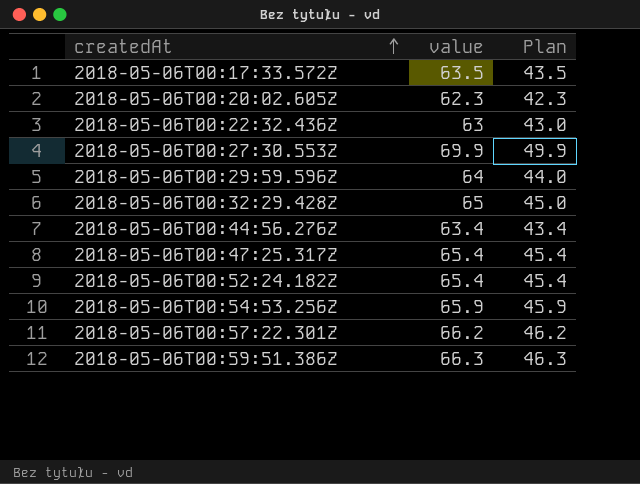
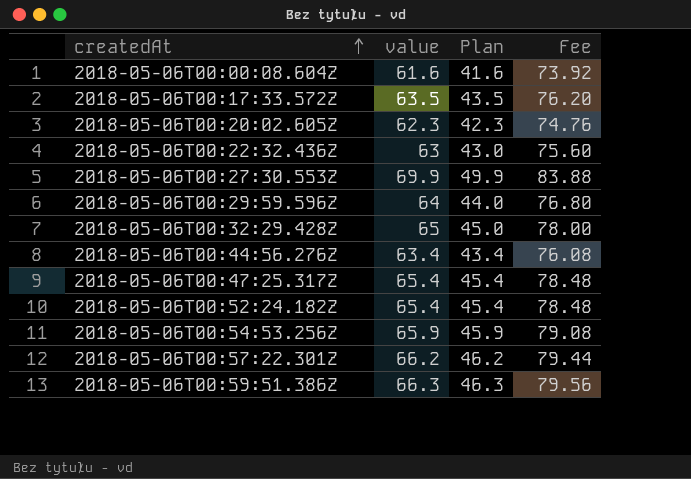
column Fee | formula: none -> [value] * 1.2
row 2018-05-06T00:00:08.604Z: none -> 61.6 | 41.6 | 73.92

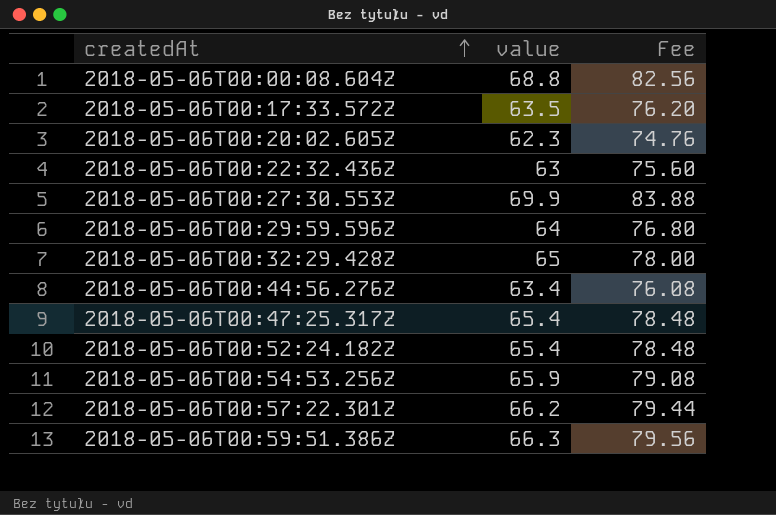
column Plan | formula: [value] - 20 -> none
2018-05-06T00:00:08.604Z | value: 61.6 -> 68.8
2018-05-06T00:00:08.604Z | Fee: 73.92 -> 82.56

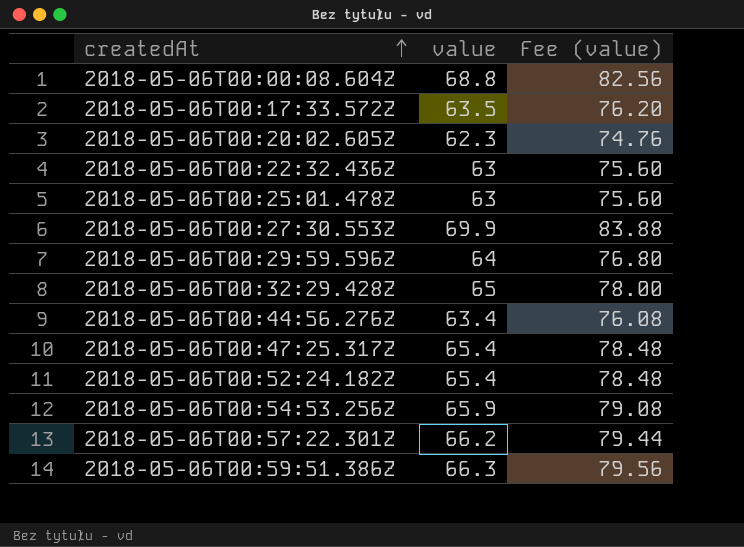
column name: Fee -> Fee (value)
row 2018-05-06T00:25:01.478Z: none -> 63 | 75.60

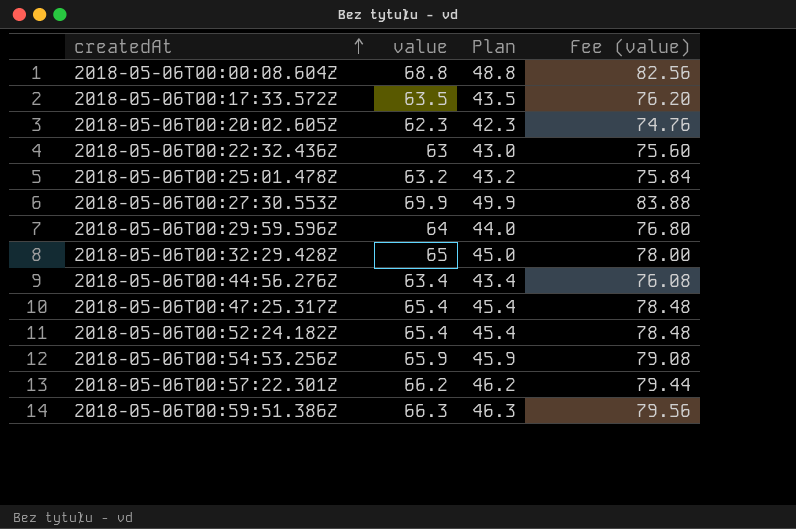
column Plan | formula: none -> [value] - 20
2018-05-06T00:25:01.478Z | value: 63 -> 63.2
2018-05-06T00:25:01.478Z | Fee (value): 75.60 -> 75.84

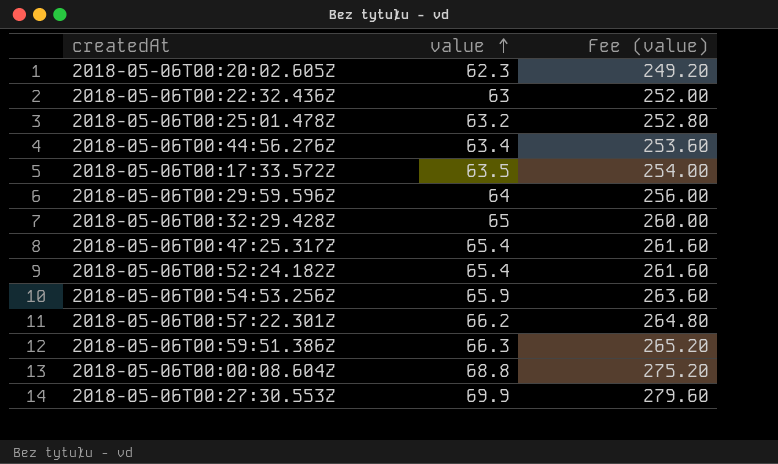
row order: createdAt ascending -> value ascending
column Plan | formula: [value] - 20 -> none
column Fee (value) | formula: [value] * 1.2 -> [value] * 4

